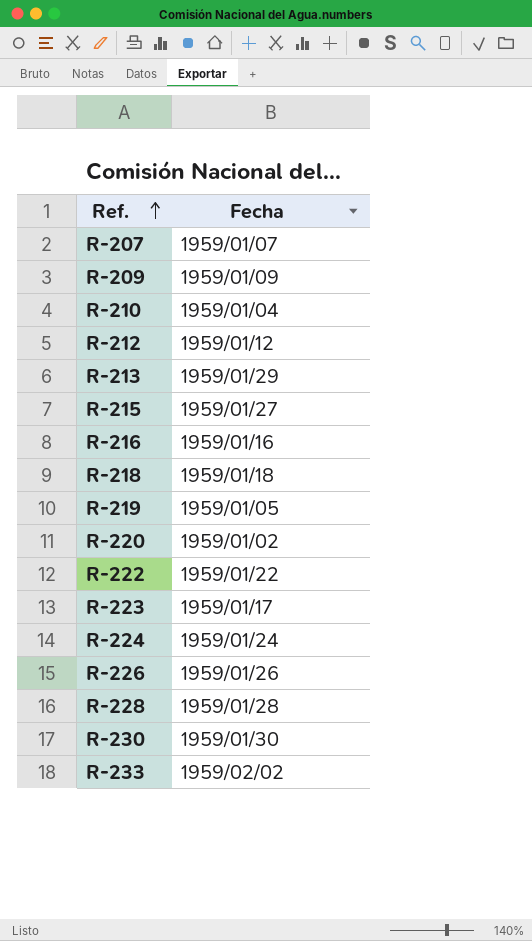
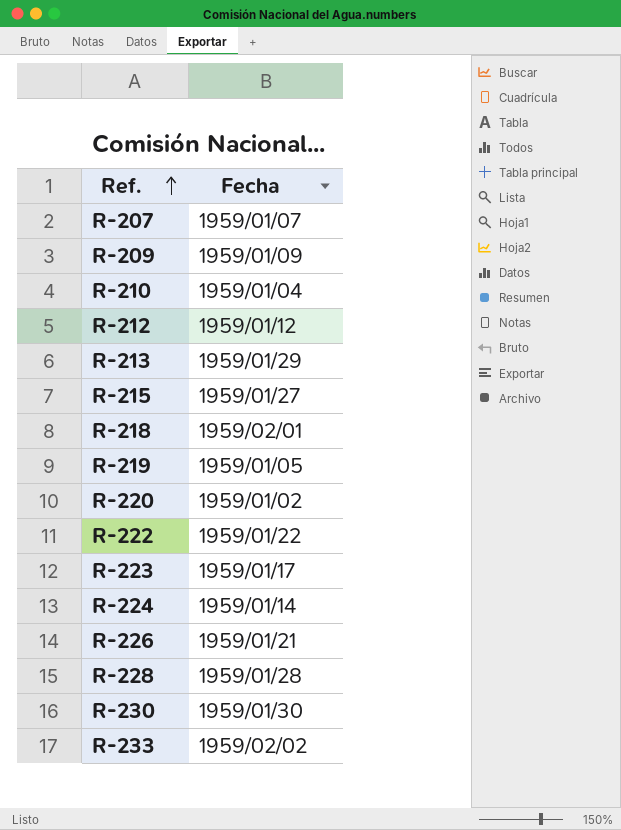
row R-216: 1959/01/16 -> none
R-218 | Fecha: 1959/01/18 -> 1959/02/01
R-224 | Fecha: 1959/01/24 -> 1959/01/14
R-226 | Fecha: 1959/01/26 -> 1959/01/21

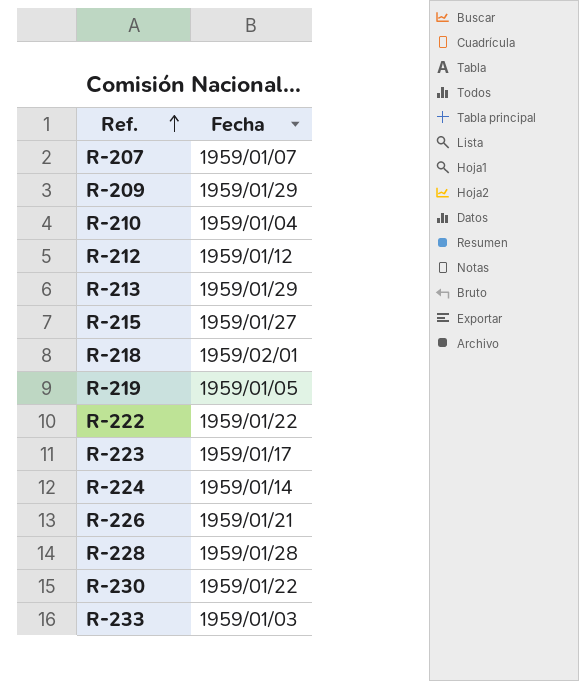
row R-220: 1959/01/02 -> none
R-209 | Fecha: 1959/01/09 -> 1959/01/29
R-230 | Fecha: 1959/01/30 -> 1959/01/22
R-233 | Fecha: 1959/02/02 -> 1959/01/03

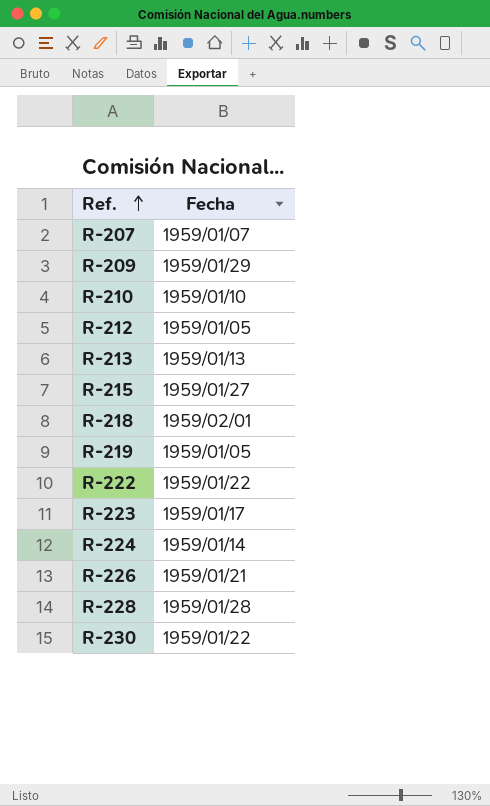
row R-233: 1959/01/03 -> none
R-210 | Fecha: 1959/01/04 -> 1959/01/10
R-212 | Fecha: 1959/01/12 -> 1959/01/05
R-213 | Fecha: 1959/01/29 -> 1959/01/13

